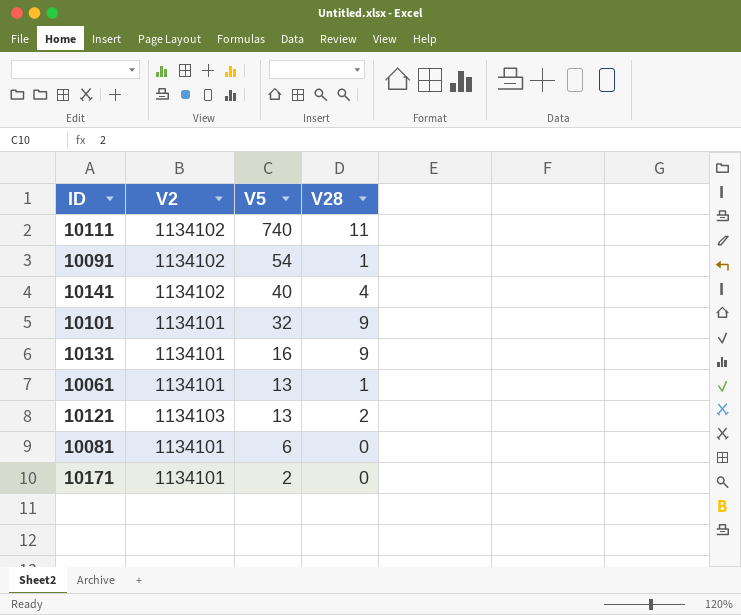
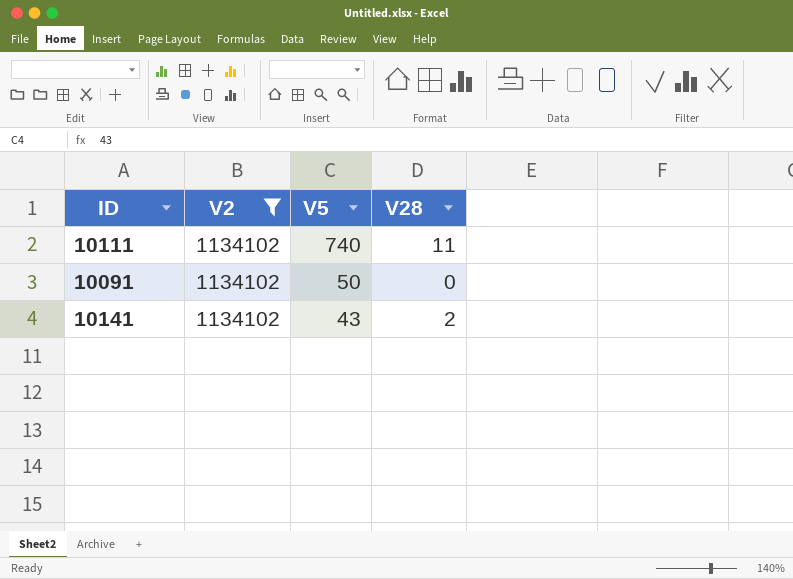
filter: none -> V2 = 1134102
10091 | V5: 54 -> 50
10091 | V28: 1 -> 0
10141 | V5: 40 -> 43
10141 | V28: 4 -> 2

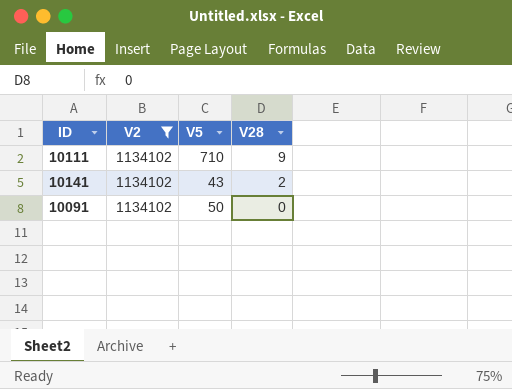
row order: V5 descending -> V28 descending
10111 | V5: 740 -> 710
10111 | V28: 11 -> 9

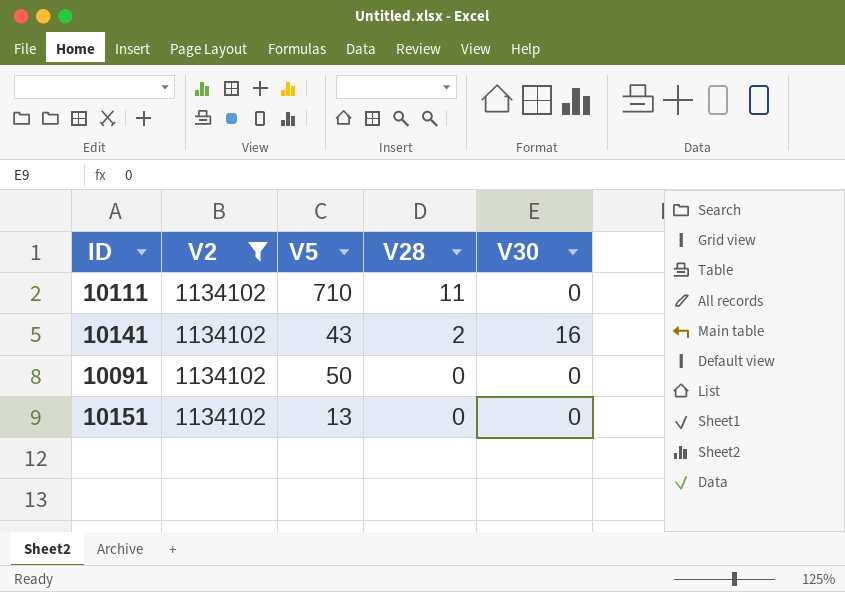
column V30 | position: none -> 5
10111 | V28: 9 -> 11
row 10151: none -> 1134102 | 13 | 0 | 0

